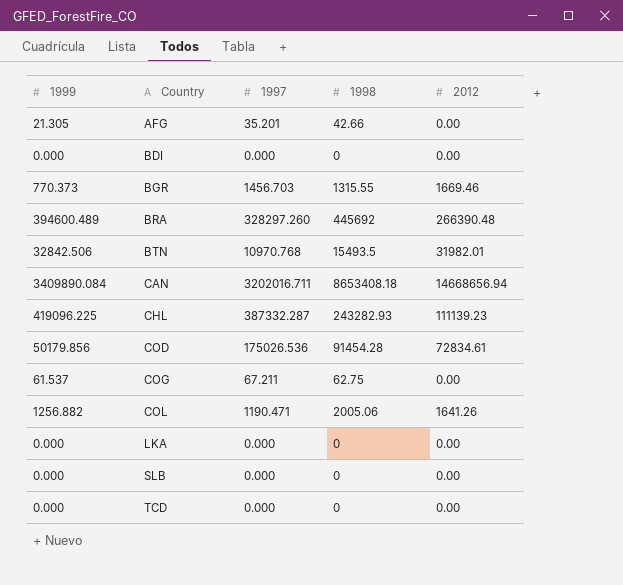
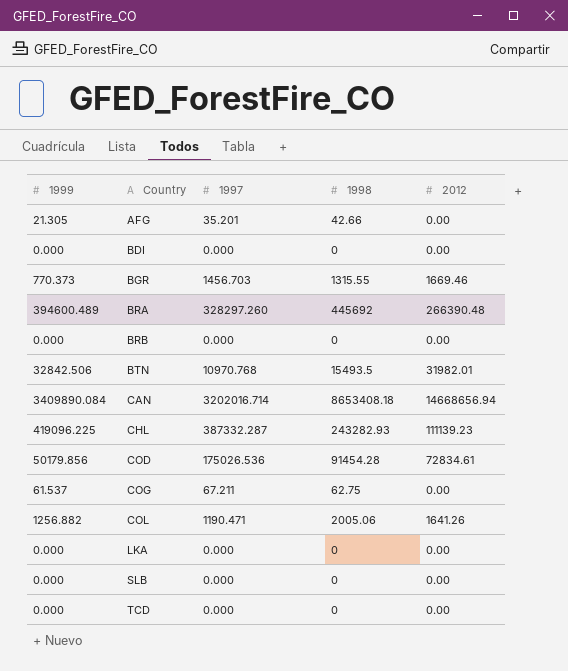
row BRB: none -> 0.000 | 0.000 | 0 | 0.00
CAN | 1997: 3202016.711 -> 3202016.714

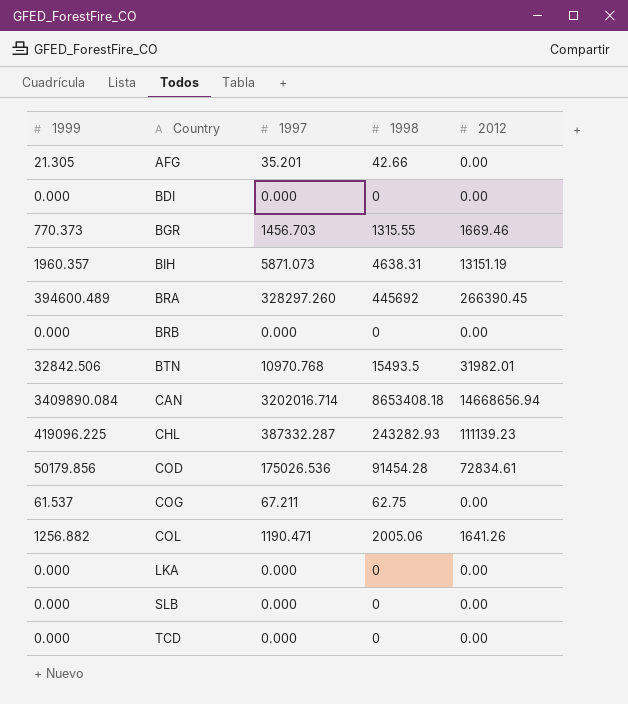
row BIH: none -> 1960.357 | 5871.073 | 4638.31 | 13151.19
BRA | 2012: 266390.48 -> 266390.45

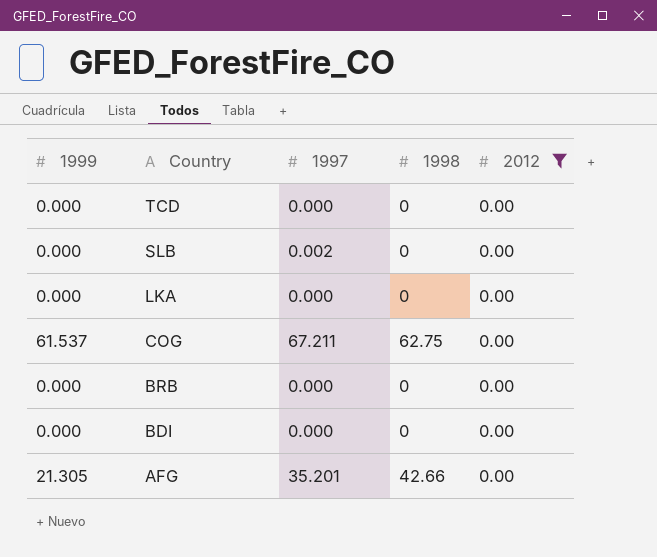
filter: none -> 2012 = 0.00
row order: Country ascending -> Country descending
SLB | 1997: 0.000 -> 0.002

